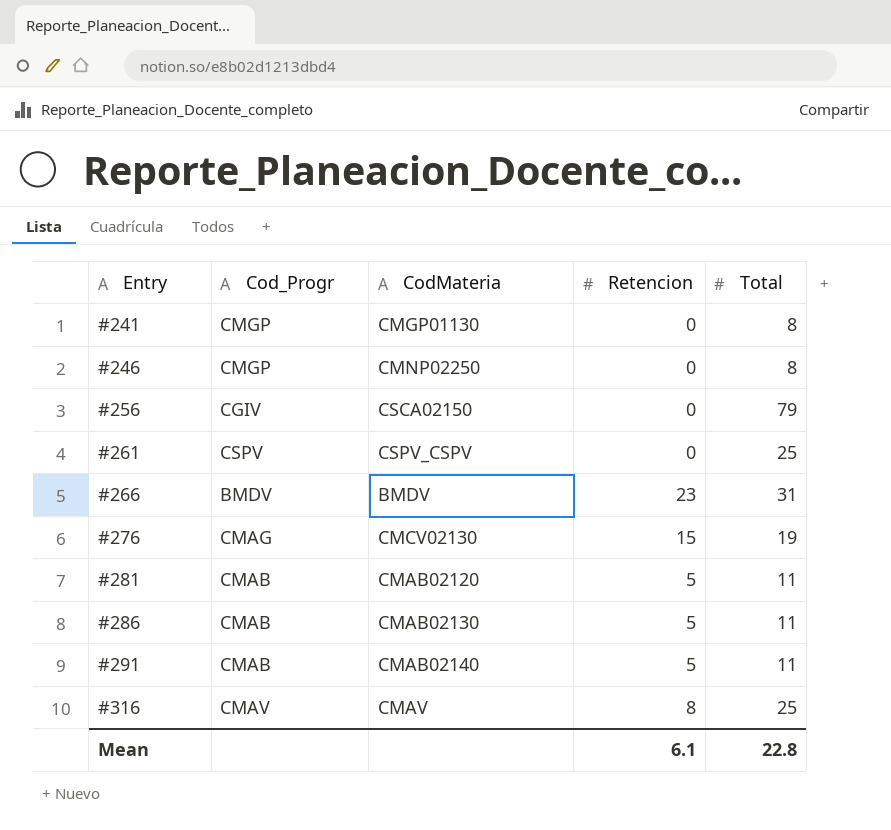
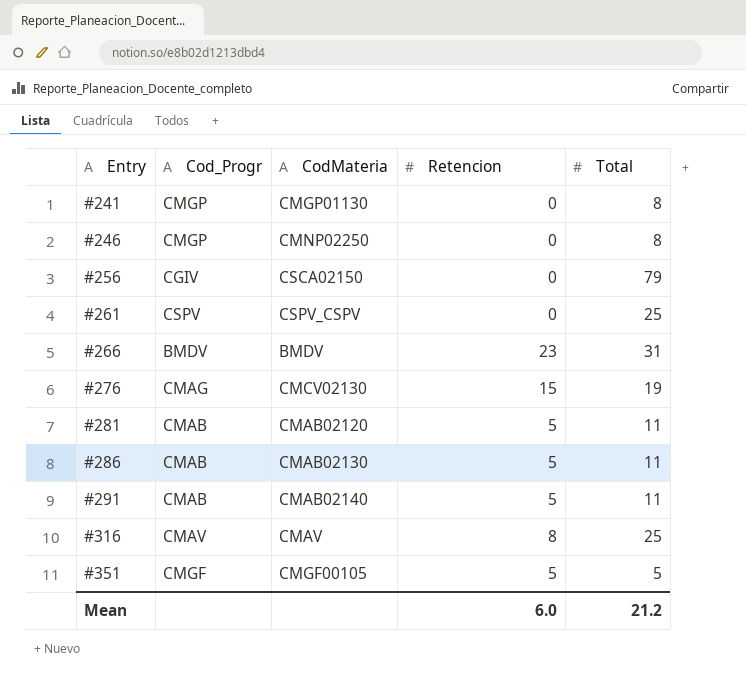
row #351: none -> CMGF | CMGF00105 | 5 | 5
Mean | Retencion: 6.1 -> 6.0
Mean | Total: 22.8 -> 21.2

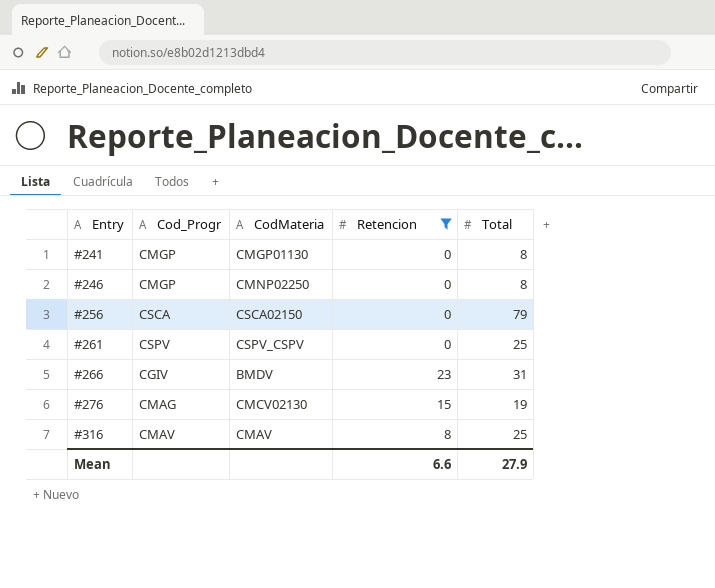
filter: none -> Retencion != 5
#256 | Cod_Progr: CGIV -> CSCA
#266 | Cod_Progr: BMDV -> CGIV
Mean | Retencion: 6.0 -> 6.6
Mean | Total: 21.2 -> 27.9

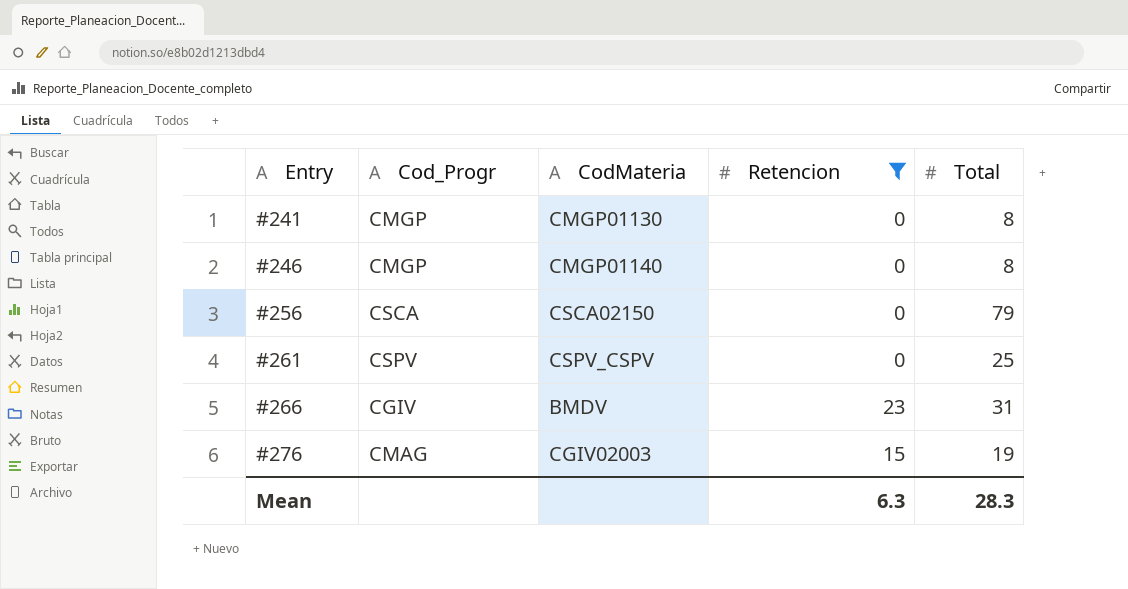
row #316: CMAV | CMAV | 8 | 25 -> none
#246 | CodMateria: CMNP02250 -> CMGP01140
#276 | CodMateria: CMCV02130 -> CGIV02003
Mean | Retencion: 6.6 -> 6.3
Mean | Total: 27.9 -> 28.3

